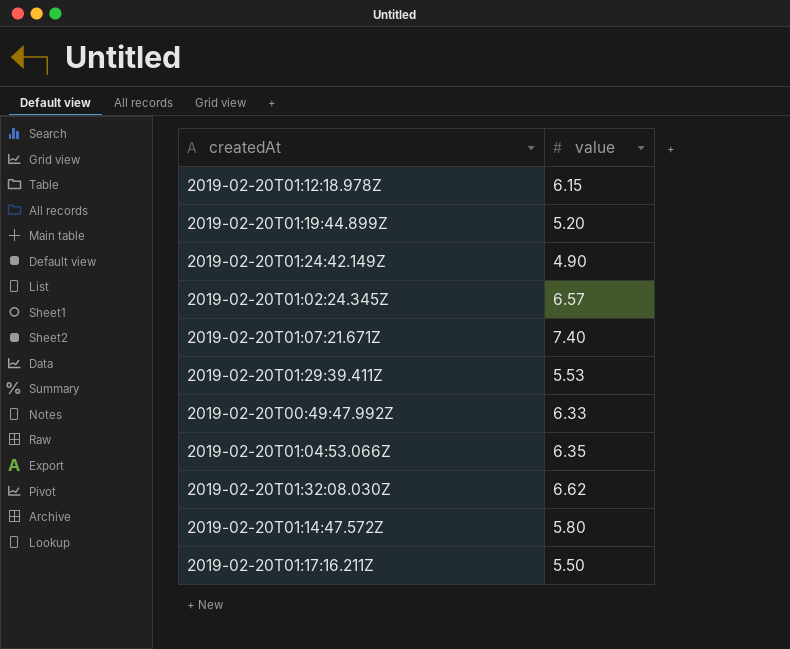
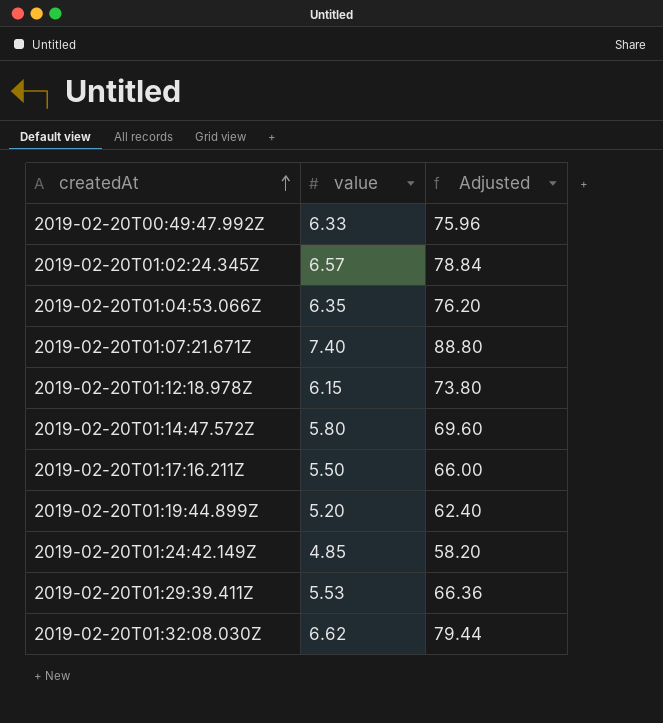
row order: none -> createdAt ascending
column Adjusted | formula: none -> [value] * 12
2019-02-20T01:24:42.149Z | value: 4.90 -> 4.85

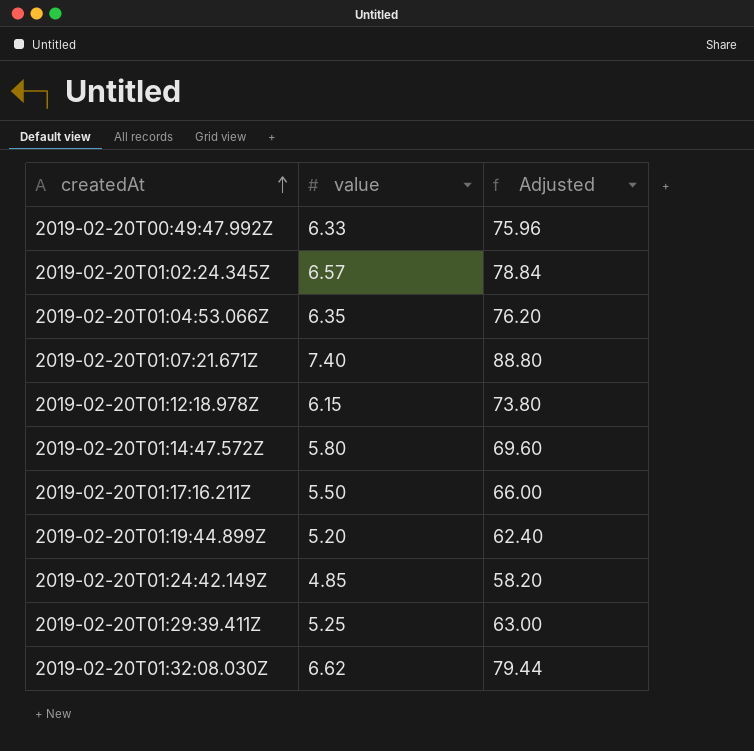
2019-02-20T01:29:39.411Z | value: 5.53 -> 5.25
2019-02-20T01:29:39.411Z | Adjusted: 66.36 -> 63.00

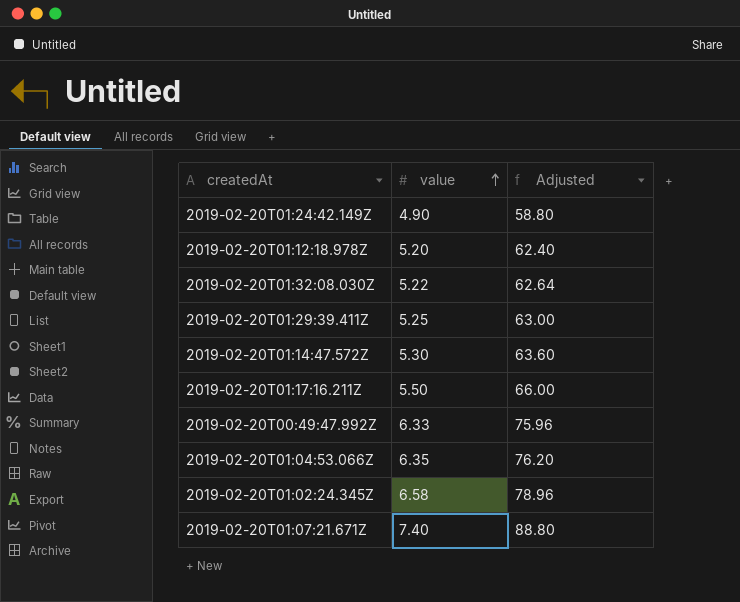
row order: createdAt ascending -> value ascending
row 2019-02-20T01:19:44.899Z: 5.20 | 62.40 -> none
2019-02-20T01:24:42.149Z | value: 4.85 -> 4.90
2019-02-20T01:24:42.149Z | Adjusted: 58.20 -> 58.80
2019-02-20T01:12:18.978Z | value: 6.15 -> 5.20
2019-02-20T01:12:18.978Z | Adjusted: 73.80 -> 62.40
2019-02-20T01:32:08.030Z | value: 6.62 -> 5.22
2019-02-20T01:32:08.030Z | Adjusted: 79.44 -> 62.64
2019-02-20T01:14:47.572Z | value: 5.80 -> 5.30
2019-02-20T01:14:47.572Z | Adjusted: 69.60 -> 63.60
2019-02-20T01:02:24.345Z | value: 6.57 -> 6.58
2019-02-20T01:02:24.345Z | Adjusted: 78.84 -> 78.96

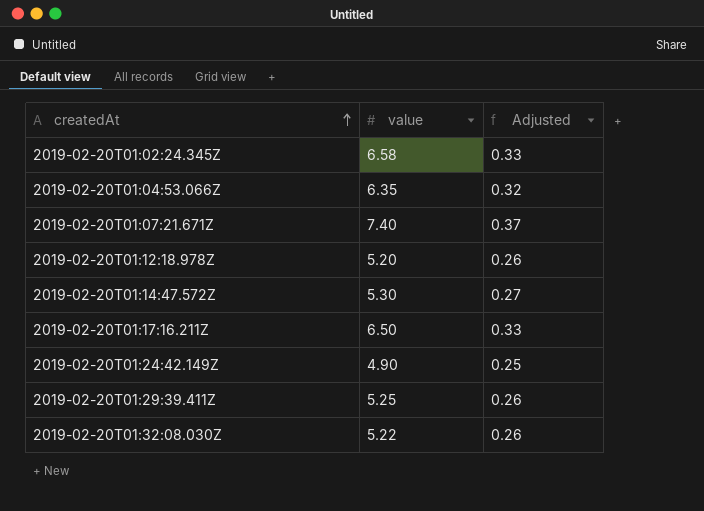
row order: value ascending -> createdAt ascending
column Adjusted | formula: [value] * 12 -> [value] * 0.05
row 2019-02-20T00:49:47.992Z: 6.33 | 75.96 -> none
2019-02-20T01:17:16.211Z | value: 5.50 -> 6.50

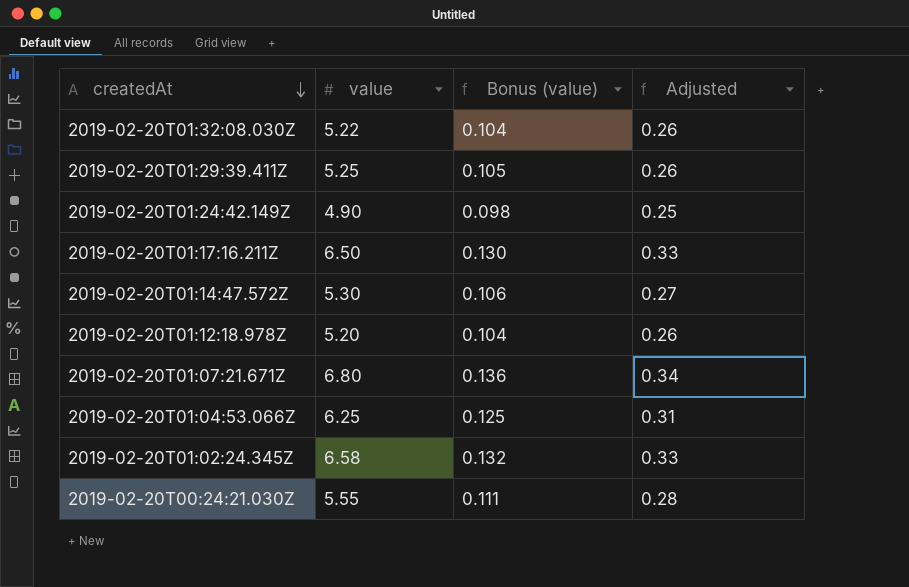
row order: createdAt ascending -> createdAt descending
column Bonus (value) | formula: none -> [value] * 0.02
2019-02-20T01:07:21.671Z | value: 7.40 -> 6.80
2019-02-20T01:07:21.671Z | Adjusted: 0.37 -> 0.34
2019-02-20T01:04:53.066Z | value: 6.35 -> 6.25
2019-02-20T01:04:53.066Z | Adjusted: 0.32 -> 0.31
row 2019-02-20T00:24:21.030Z: none -> 5.55 | 0.111 | 0.28

